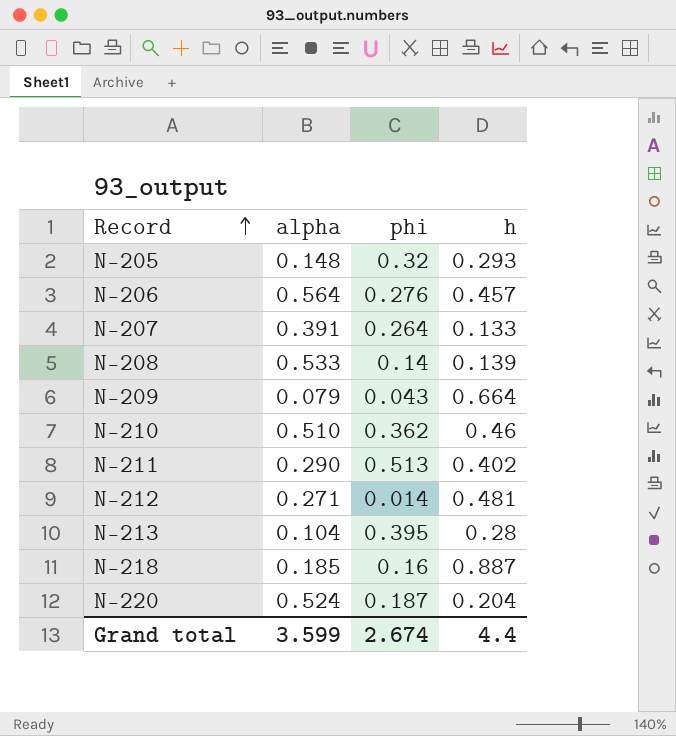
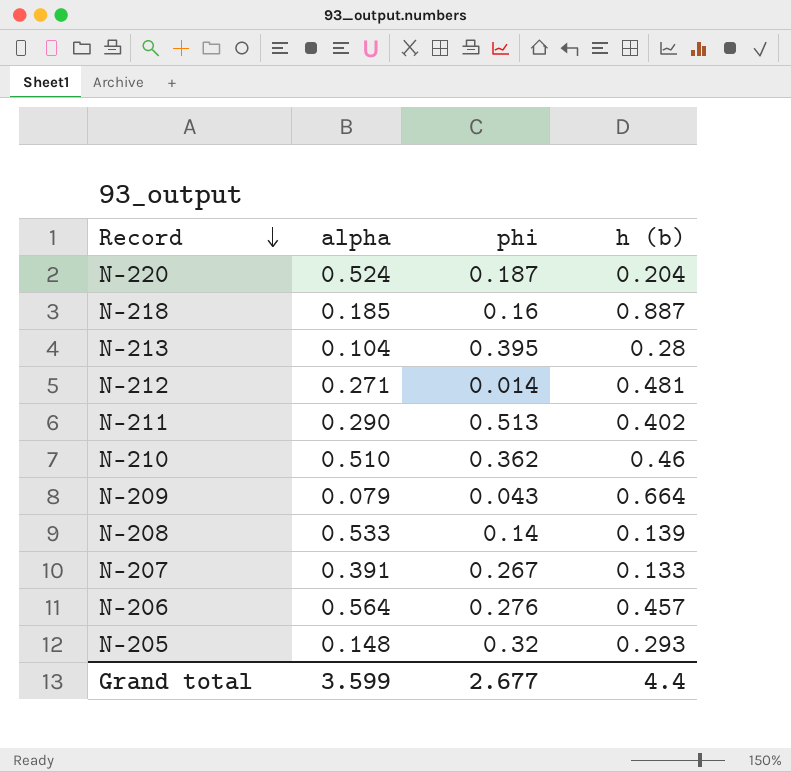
row order: Record ascending -> Record descending
column name: h -> h (b)
N-207 | phi: 0.264 -> 0.267
Grand total | phi: 2.674 -> 2.677

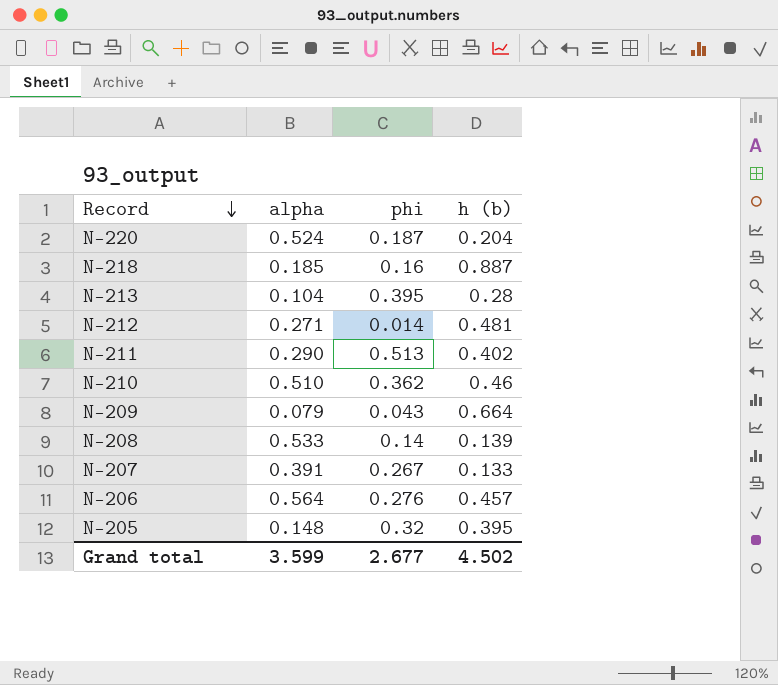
N-205 | h (b): 0.293 -> 0.395
Grand total | h (b): 4.4 -> 4.502

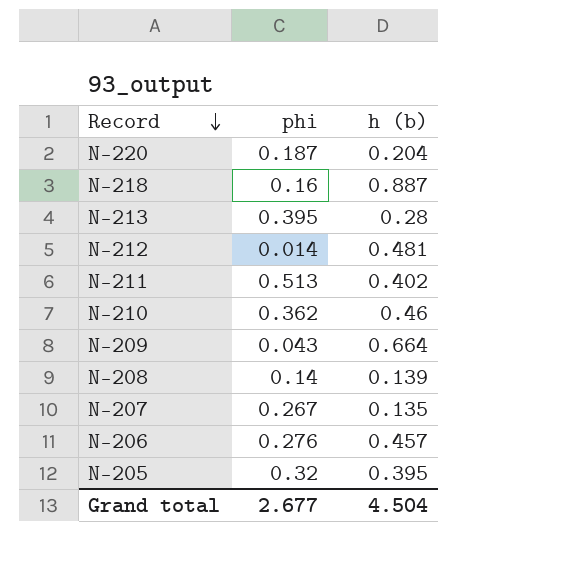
column alpha | position: 2 -> none
N-207 | h (b): 0.133 -> 0.135
Grand total | h (b): 4.502 -> 4.504

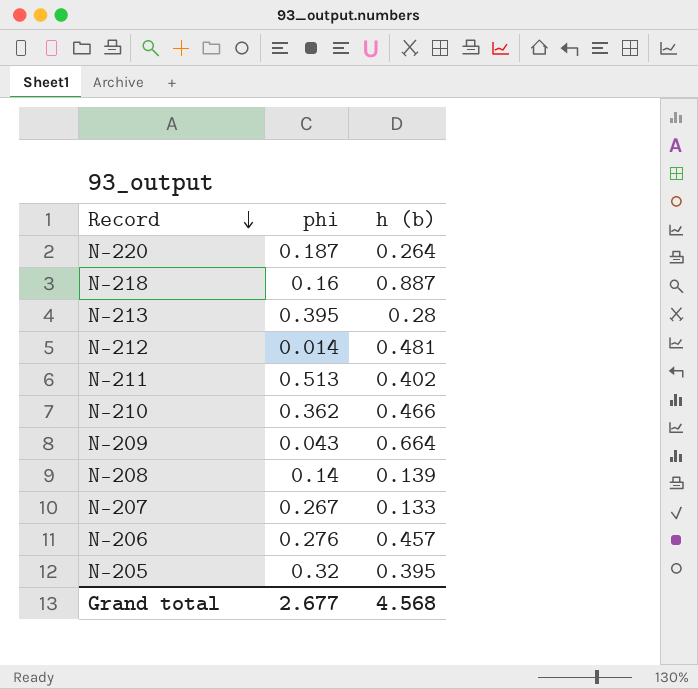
N-220 | h (b): 0.204 -> 0.264
N-210 | h (b): 0.46 -> 0.466
N-207 | h (b): 0.135 -> 0.133
Grand total | h (b): 4.504 -> 4.568

